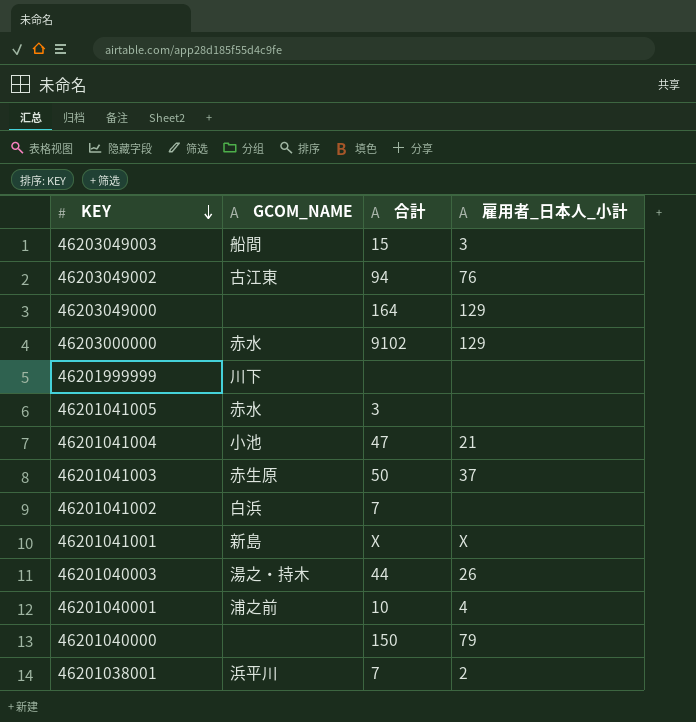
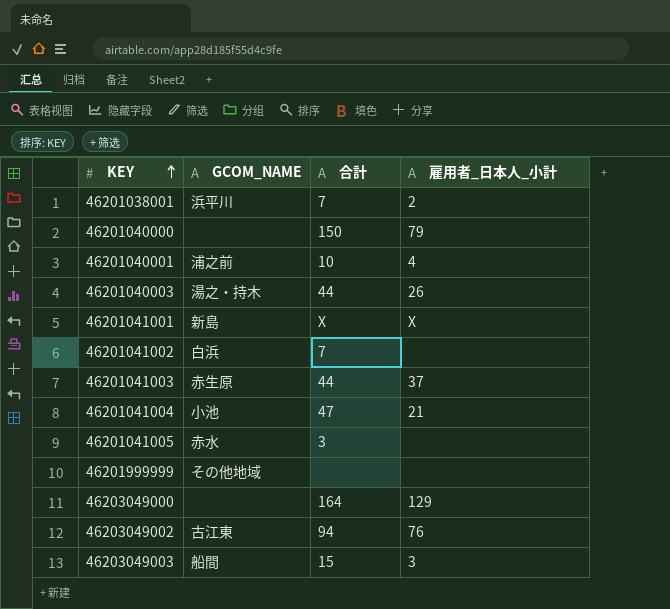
row order: KEY descending -> KEY ascending
row 46203000000: 赤水 | 9102 | 129 -> none
46201041003 | 合計: 50 -> 44
46201999999 | GCOM_NAME: 川下 -> その他地域

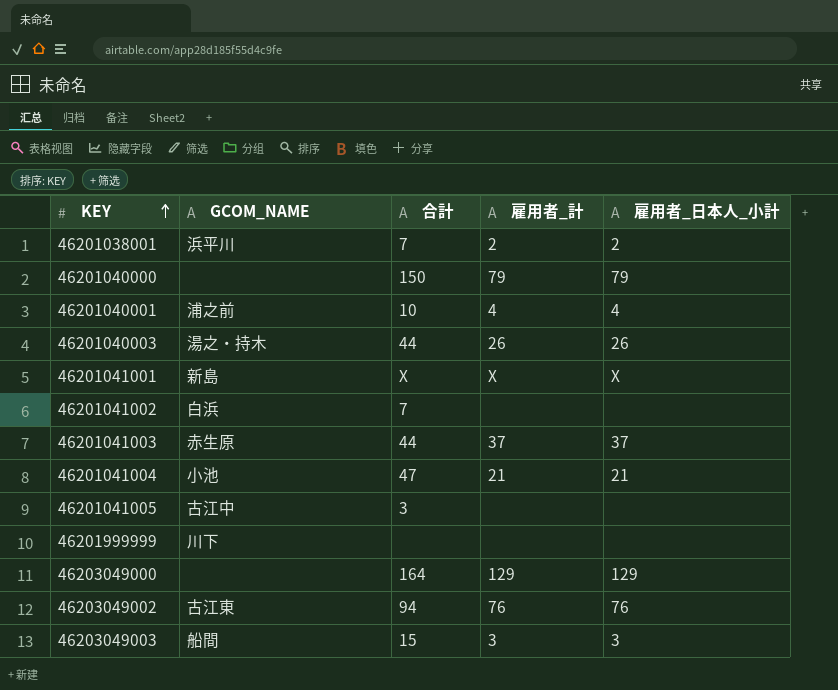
column 雇用者_計 | position: none -> 4
46201041005 | GCOM_NAME: 赤水 -> 古江中
46201999999 | GCOM_NAME: その他地域 -> 川下

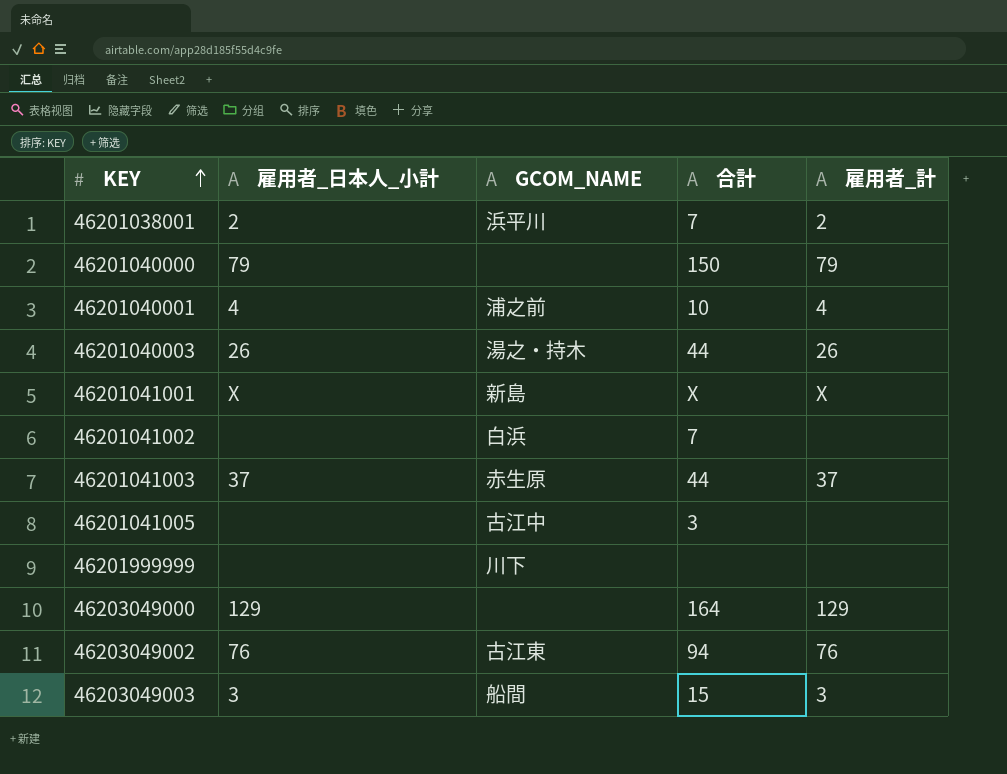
column 雇用者_日本人_小計 | position: 5 -> 2
row 46201041004: 小池 | 47 | 21 | 21 -> none

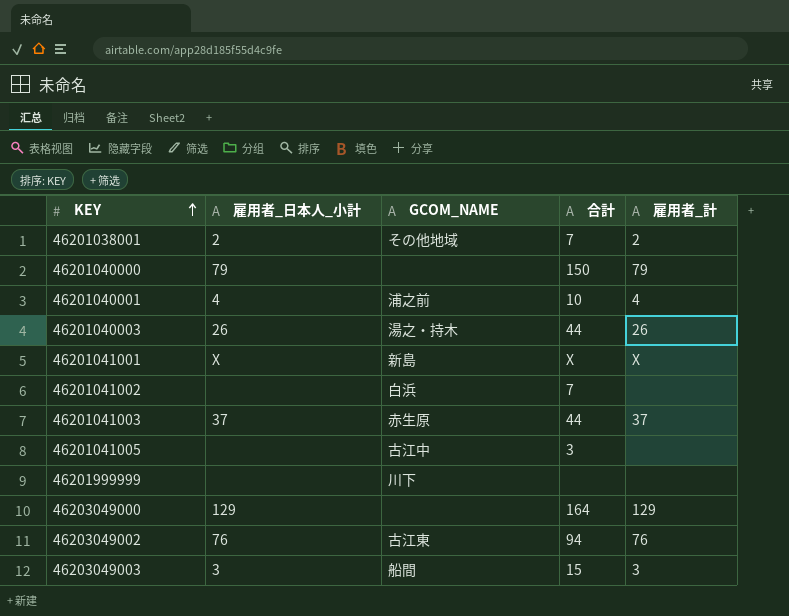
46201038001 | GCOM_NAME: 浜平川 -> その他地域

